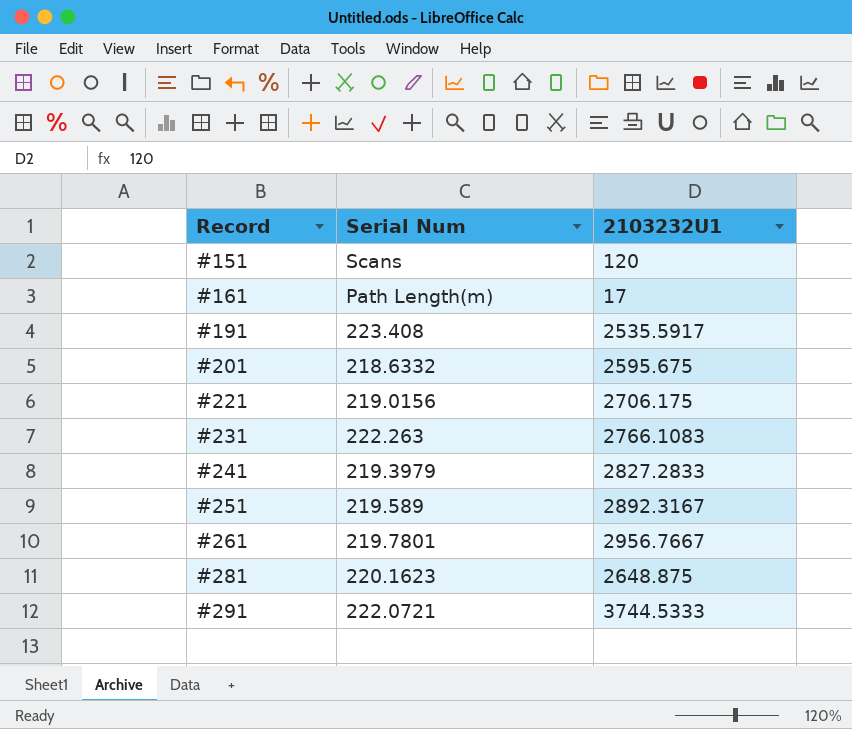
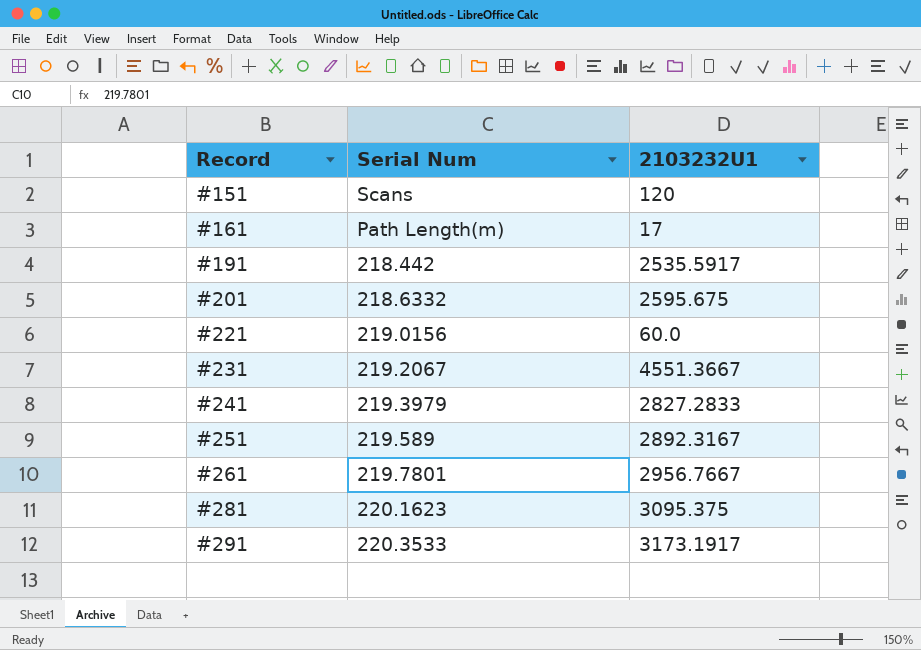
#191 | Serial Num: 223.408 -> 218.442
#221 | 2103232U1: 2706.175 -> 60.0
#231 | Serial Num: 222.263 -> 219.2067
#231 | 2103232U1: 2766.1083 -> 4551.3667
#281 | 2103232U1: 2648.875 -> 3095.375
#291 | Serial Num: 222.0721 -> 220.3533
#291 | 2103232U1: 3744.5333 -> 3173.1917

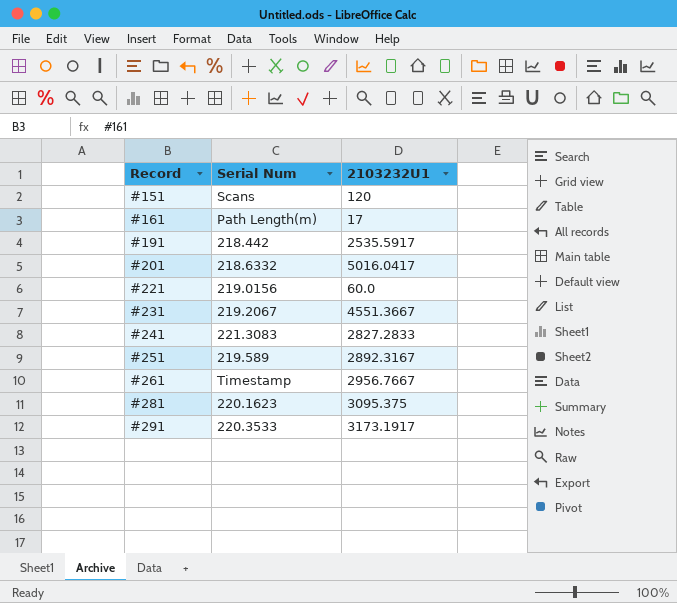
#201 | 2103232U1: 2595.675 -> 5016.0417
#241 | Serial Num: 219.3979 -> 221.3083
#261 | Serial Num: 219.7801 -> Timestamp

